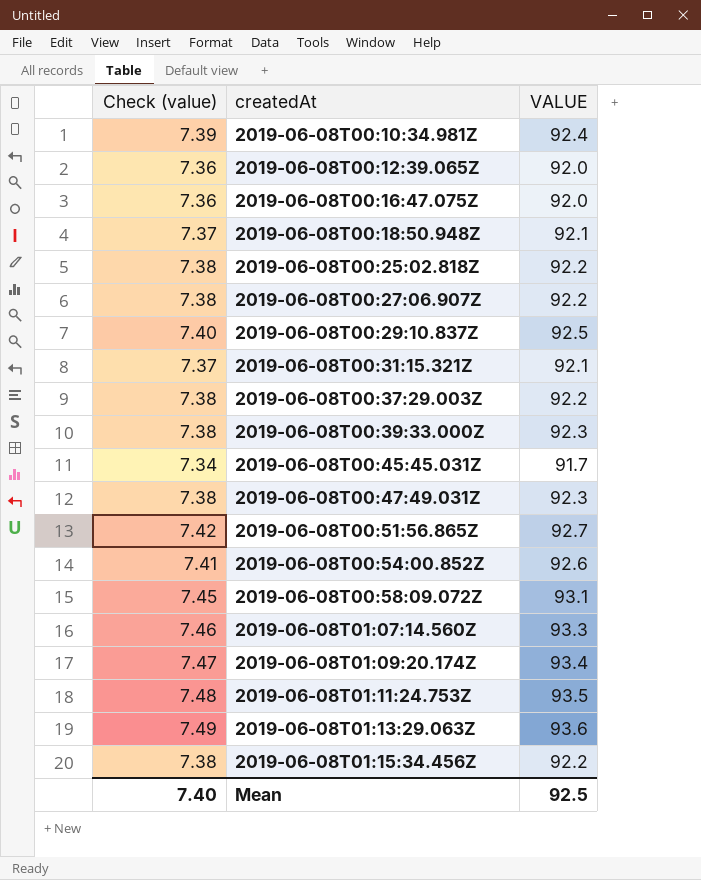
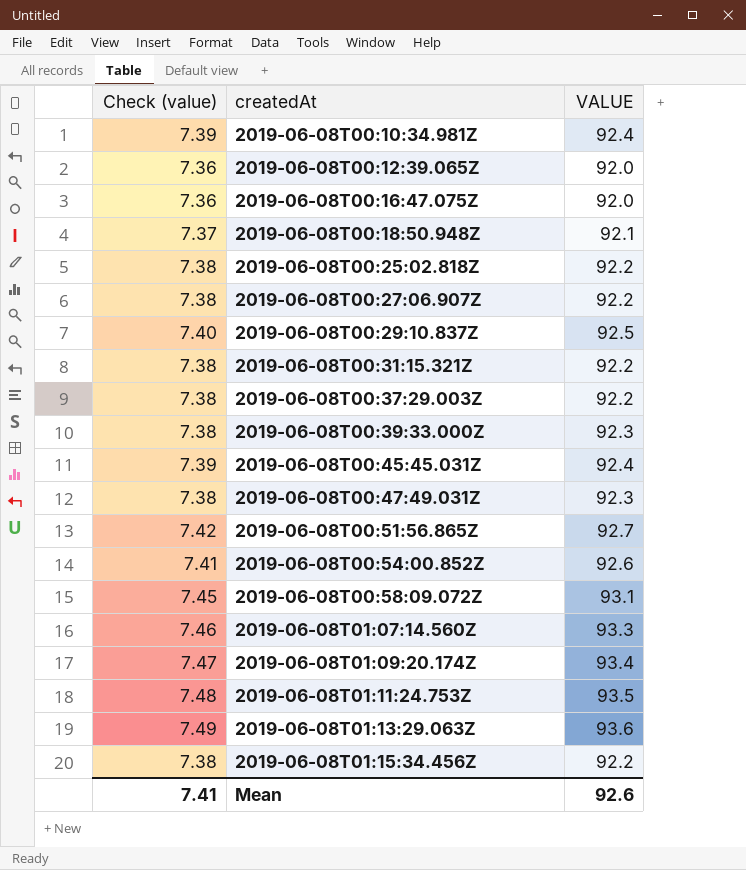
2019-06-08T00:31:15.321Z | Check (value): 7.37 -> 7.38
2019-06-08T00:31:15.321Z | VALUE: 92.1 -> 92.2
2019-06-08T00:45:45.031Z | Check (value): 7.34 -> 7.39
2019-06-08T00:45:45.031Z | VALUE: 91.7 -> 92.4
Mean | Check (value): 7.40 -> 7.41
Mean | VALUE: 92.5 -> 92.6

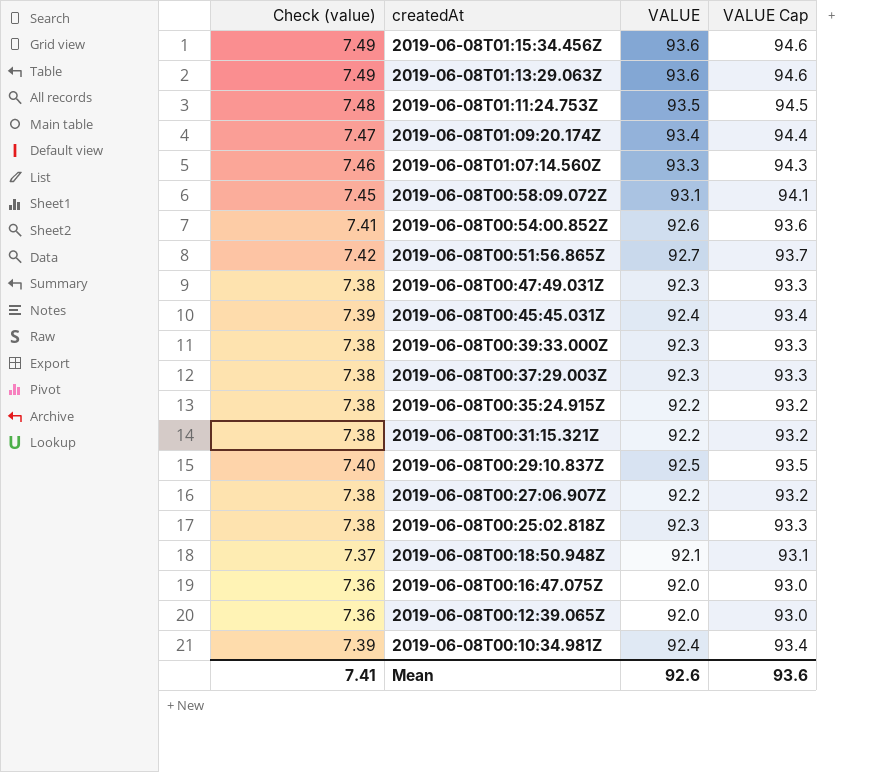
row order: createdAt ascending -> createdAt descending
column VALUE Cap | formula: none -> [VALUE] + 1
2019-06-08T01:15:34.456Z | Check (value): 7.38 -> 7.49
2019-06-08T01:15:34.456Z | VALUE: 92.2 -> 93.6
2019-06-08T00:37:29.003Z | VALUE: 92.2 -> 92.3
row 2019-06-08T00:35:24.915Z: none -> 7.38 | 92.2 | 93.2
2019-06-08T00:25:02.818Z | VALUE: 92.2 -> 92.3

